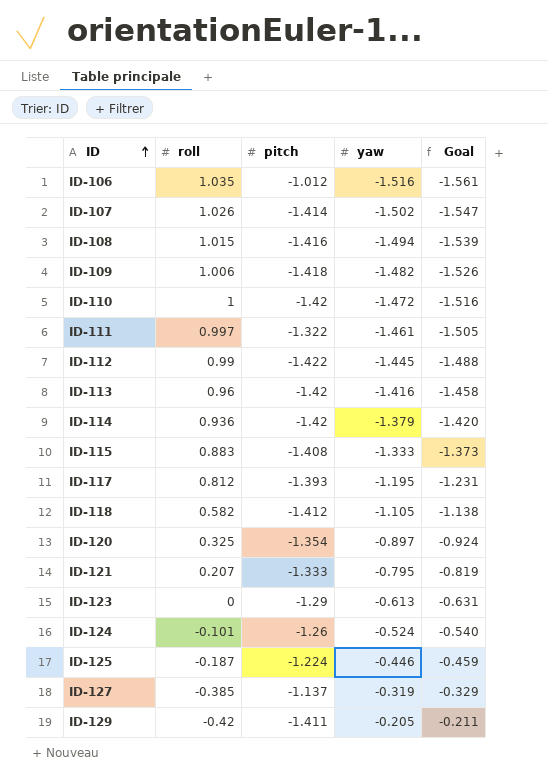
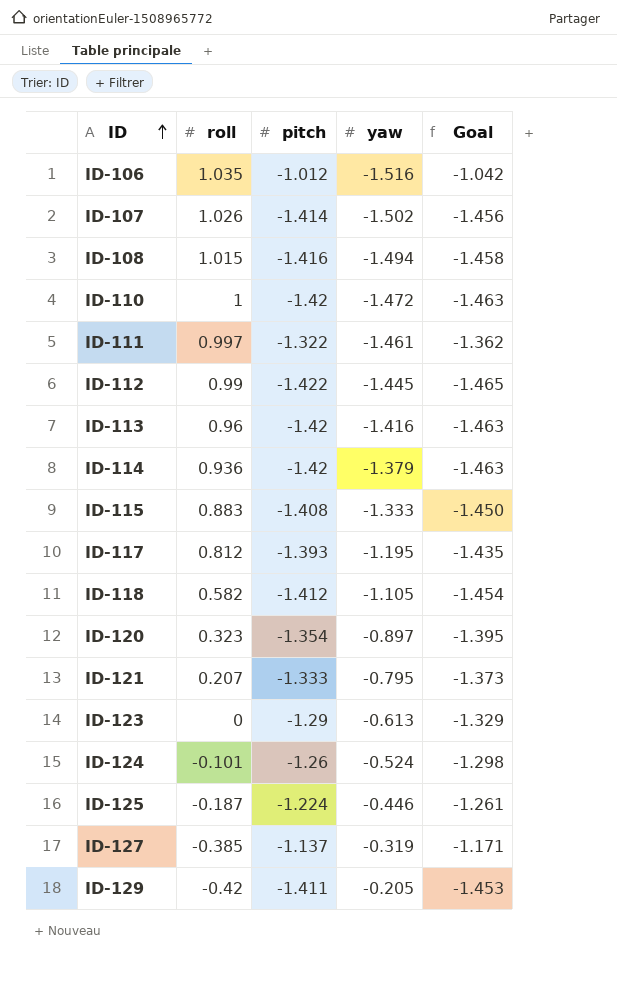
column Goal | formula: [yaw] * 1.03 -> [pitch] * 1.03
row ID-109: 1.006 | -1.418 | -1.482 | -1.526 -> none
ID-120 | roll: 0.325 -> 0.323

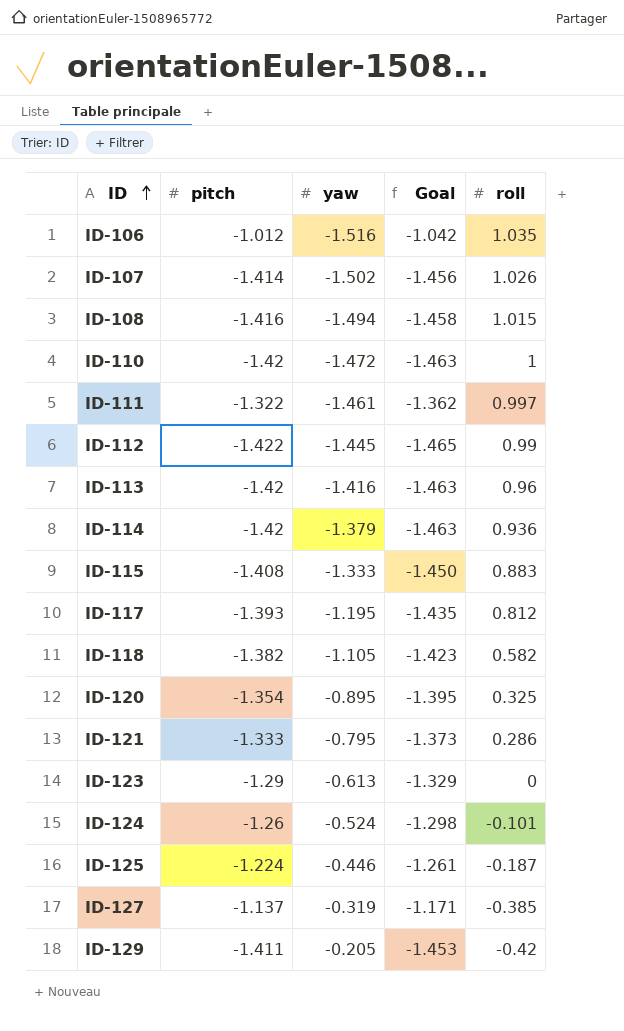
column roll | position: 2 -> 5
ID-118 | pitch: -1.412 -> -1.382
ID-118 | Goal: -1.454 -> -1.423
ID-120 | yaw: -0.897 -> -0.895
ID-120 | roll: 0.323 -> 0.325
ID-121 | roll: 0.207 -> 0.286

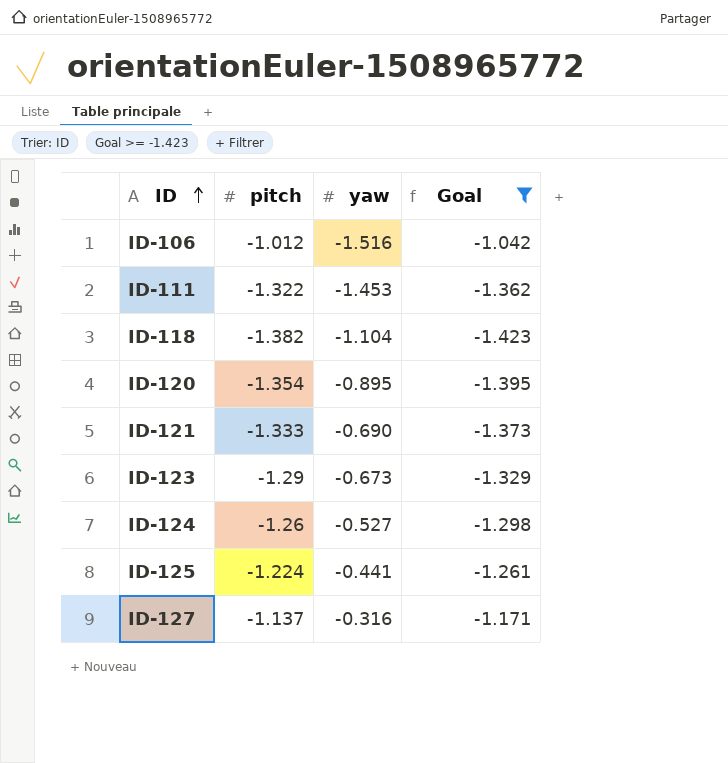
filter: none -> Goal >= -1.423
column roll | position: 5 -> none
ID-111 | yaw: -1.461 -> -1.453
ID-118 | yaw: -1.105 -> -1.104
ID-121 | yaw: -0.795 -> -0.690
ID-123 | yaw: -0.613 -> -0.673
ID-124 | yaw: -0.524 -> -0.527
ID-125 | yaw: -0.446 -> -0.441
ID-127 | yaw: -0.319 -> -0.316

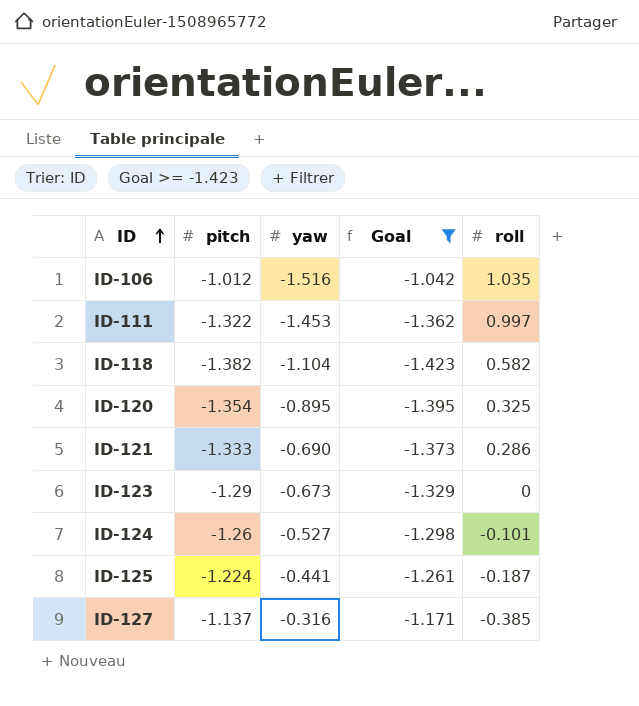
column roll | position: none -> 5

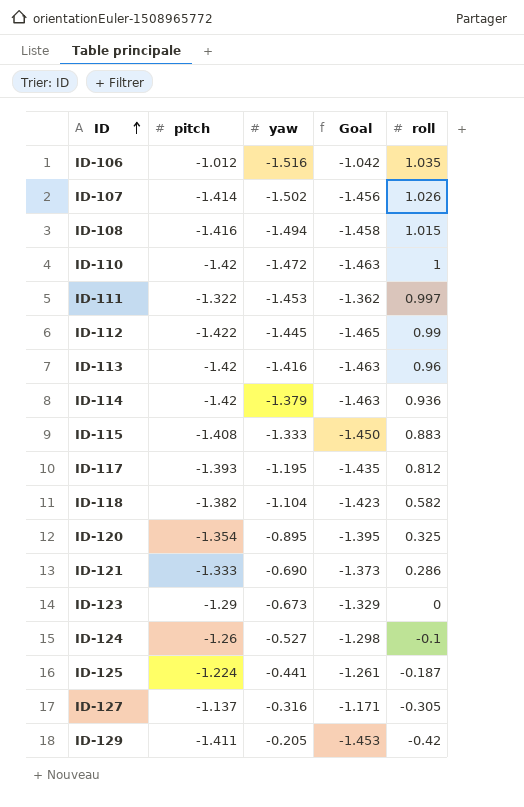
filter: Goal >= -1.423 -> none
ID-124 | roll: -0.101 -> -0.1
ID-127 | roll: -0.385 -> -0.305

